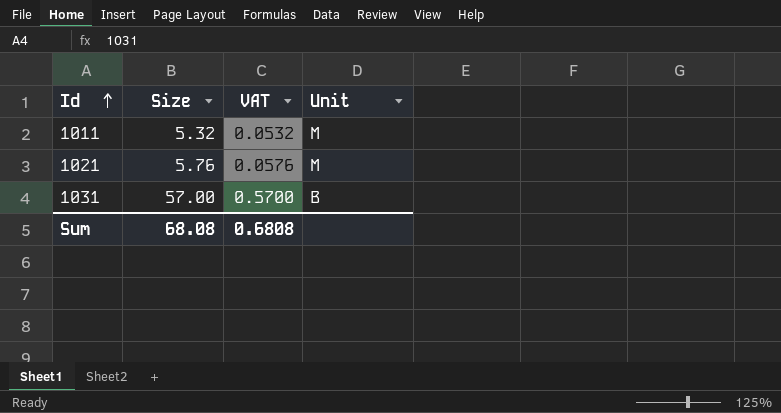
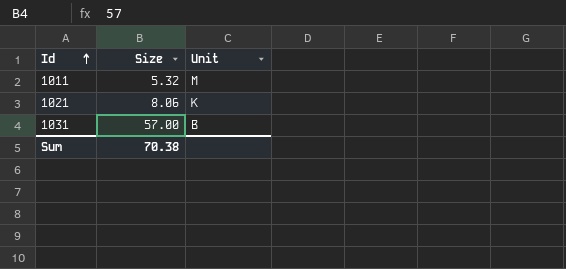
column VAT | formula: [Size] * 0.01 -> none
1021 | Size: 5.76 -> 8.06
1021 | Unit: M -> K
Sum | Size: 68.08 -> 70.38

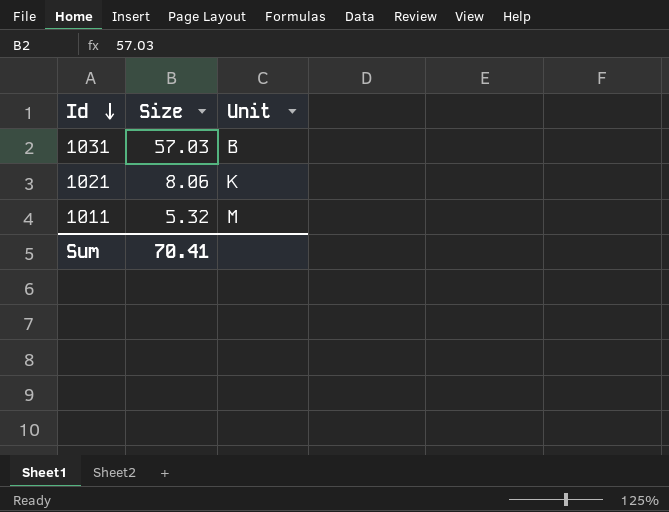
row order: Id ascending -> Id descending
1031 | Size: 57.00 -> 57.03
Sum | Size: 70.38 -> 70.41

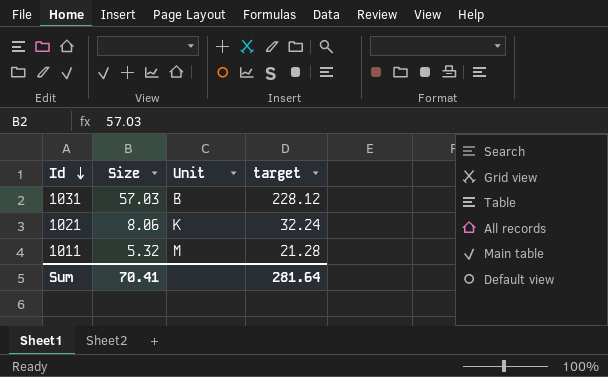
column target | formula: none -> [Size] * 4

